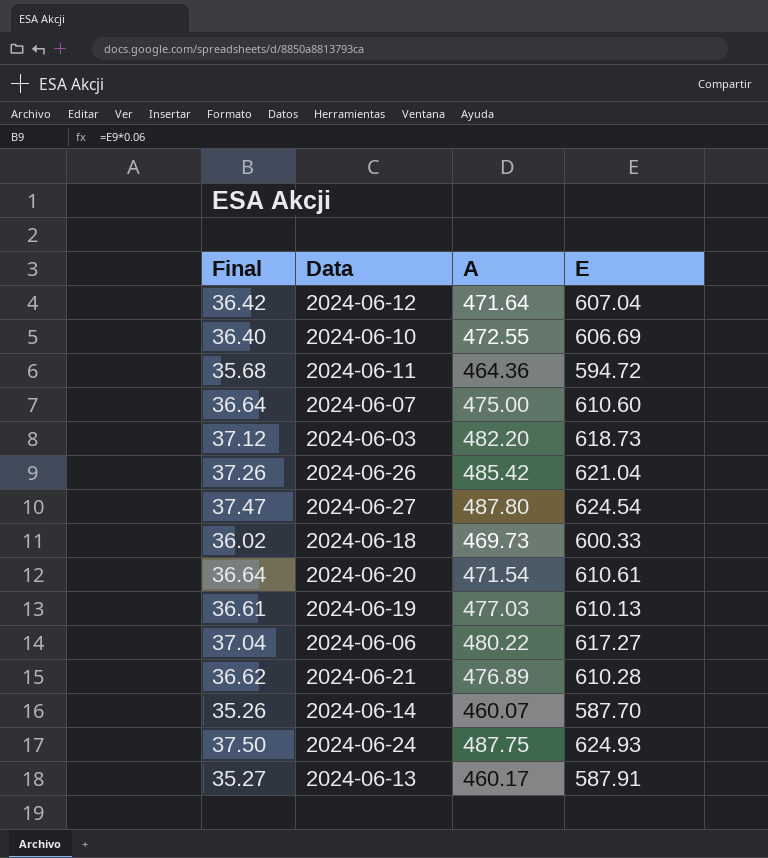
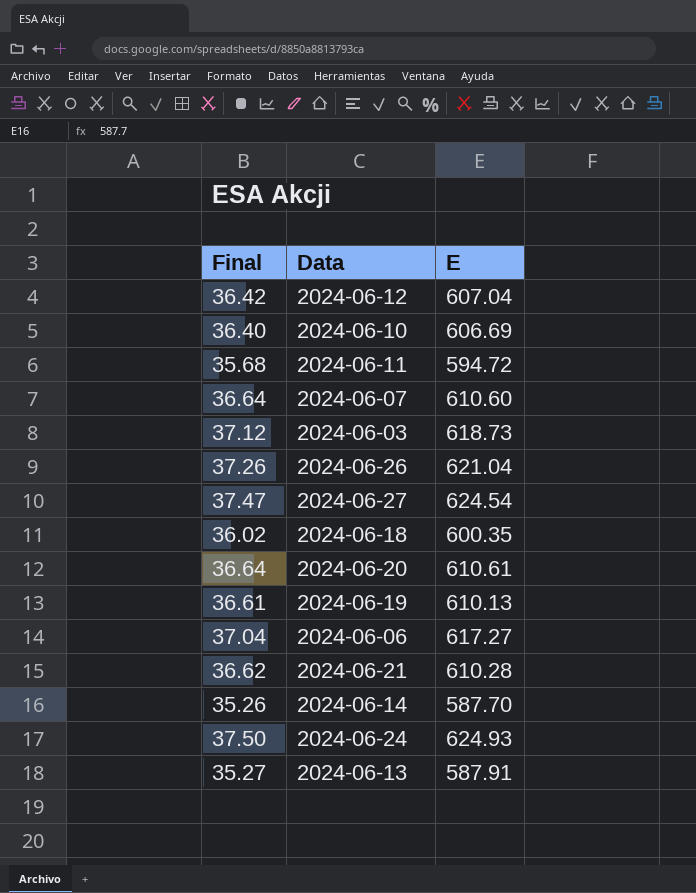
column A | position: 3 -> none
2024-06-18 | E: 600.33 -> 600.35

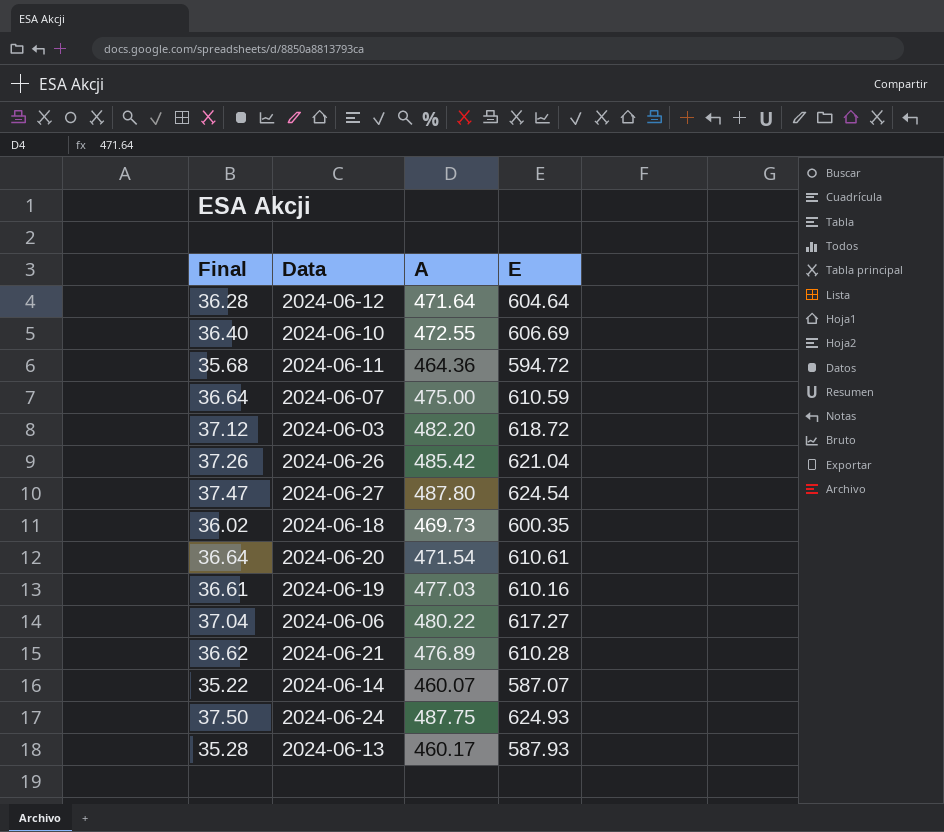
column A | position: none -> 3
2024-06-12 | Final: 36.42 -> 36.28
2024-06-12 | E: 607.04 -> 604.64
2024-06-07 | E: 610.60 -> 610.59
2024-06-03 | E: 618.73 -> 618.72
2024-06-19 | E: 610.13 -> 610.16
2024-06-14 | Final: 35.26 -> 35.22
2024-06-14 | E: 587.70 -> 587.07
2024-06-13 | Final: 35.27 -> 35.28
2024-06-13 | E: 587.91 -> 587.93

